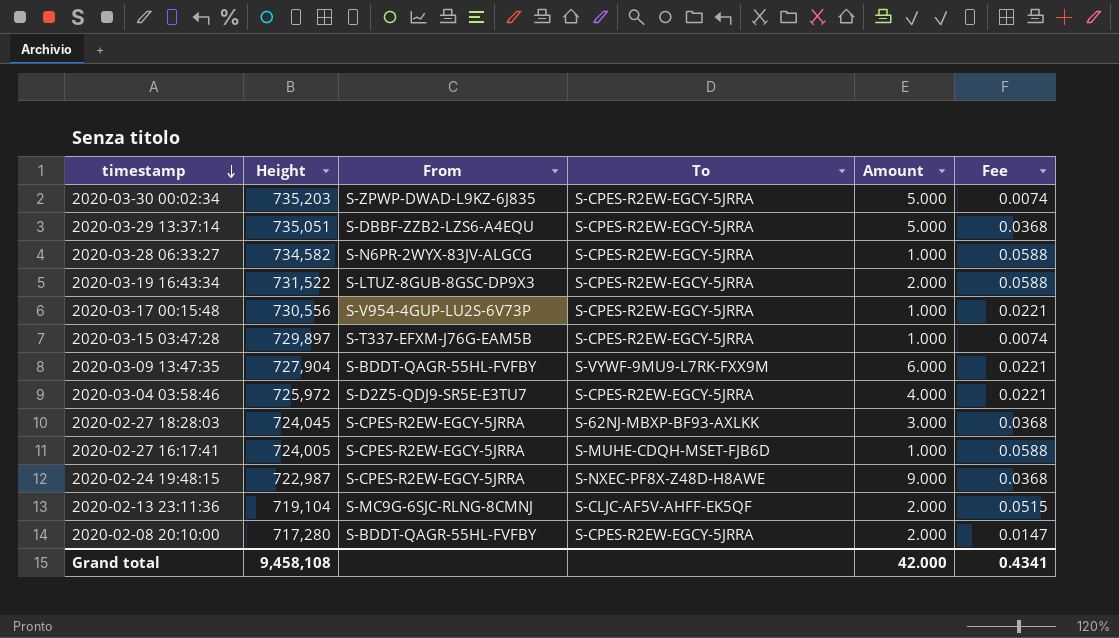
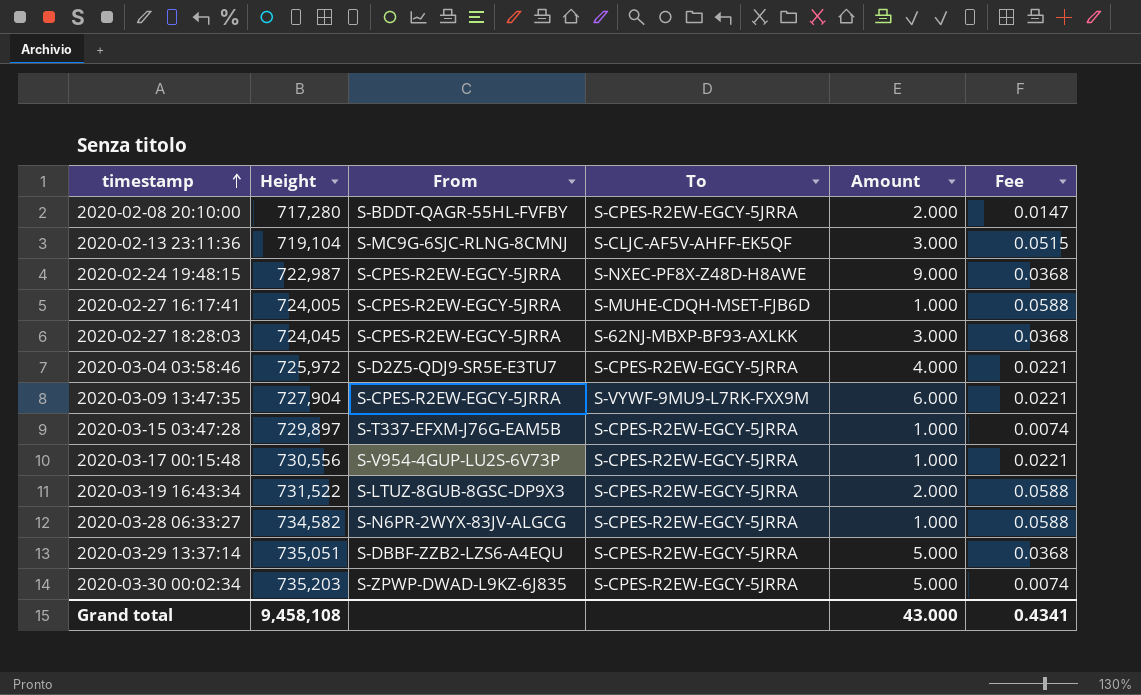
row order: timestamp descending -> timestamp ascending
2020-02-13 23:11:36 | Amount: 2.000 -> 3.000
2020-03-09 13:47:35 | From: S-BDDT-QAGR-55HL-FVFBY -> S-CPES-R2EW-EGCY-5JRRA
Grand total | Amount: 42.000 -> 43.000

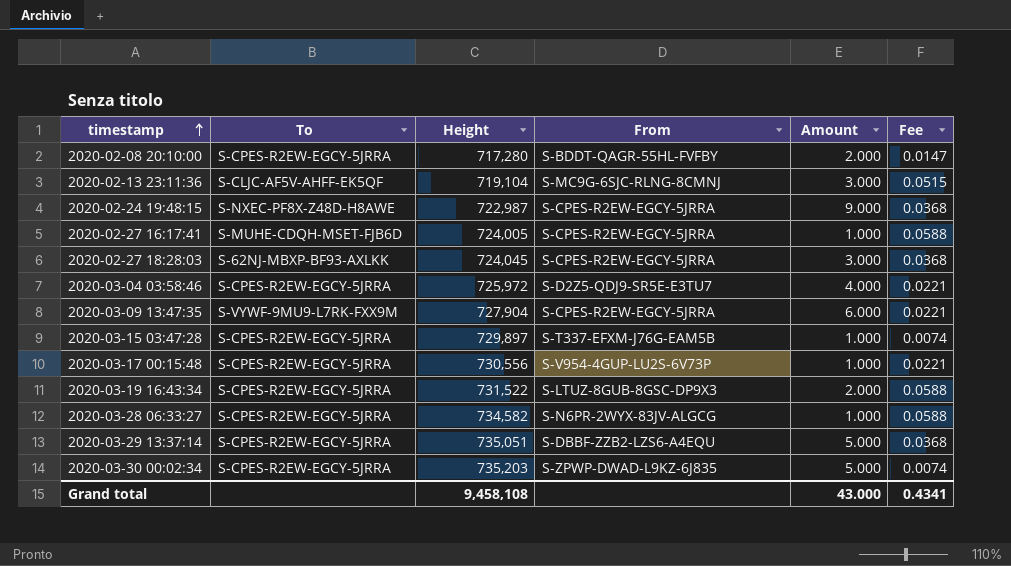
column To | position: 4 -> 2

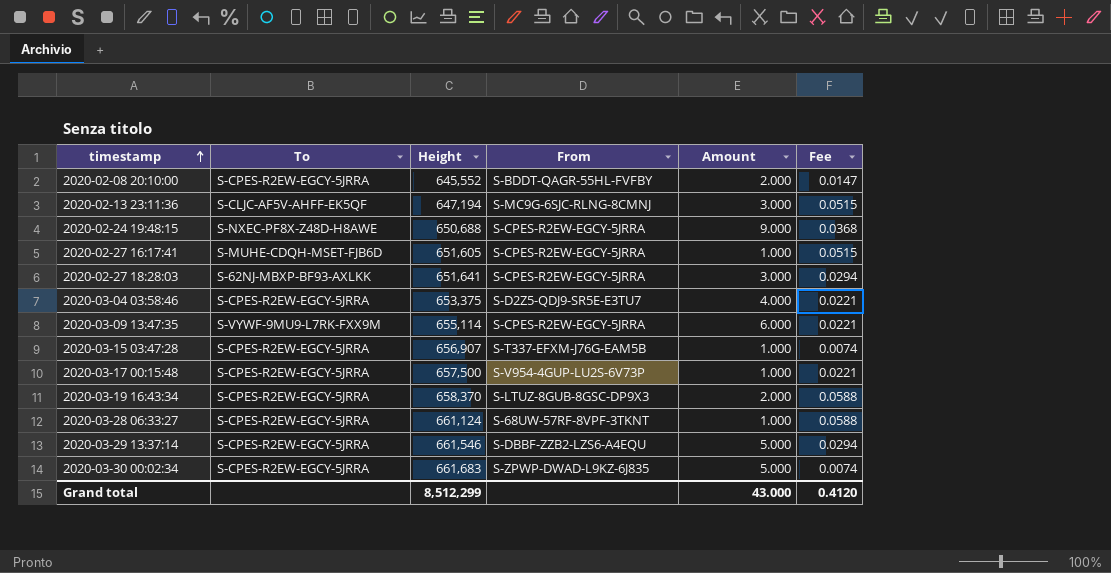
2020-02-08 20:10:00 | Height: 717,280 -> 645,552
2020-02-13 23:11:36 | Height: 719,104 -> 647,194
2020-02-24 19:48:15 | Height: 722,987 -> 650,688
2020-02-27 16:17:41 | Height: 724,005 -> 651,605
2020-02-27 16:17:41 | Fee: 0.0588 -> 0.0515
2020-02-27 18:28:03 | Height: 724,045 -> 651,641
2020-02-27 18:28:03 | Fee: 0.0368 -> 0.0294
2020-03-04 03:58:46 | Height: 725,972 -> 653,375
2020-03-09 13:47:35 | Height: 727,904 -> 655,114
2020-03-15 03:47:28 | Height: 729,897 -> 656,907
2020-03-17 00:15:48 | Height: 730,556 -> 657,500
2020-03-19 16:43:34 | Height: 731,522 -> 658,370
2020-03-28 06:33:27 | Height: 734,582 -> 661,124
2020-03-28 06:33:27 | From: S-N6PR-2WYX-83JV-ALGCG -> S-68UW-57RF-8VPF-3TKNT
2020-03-29 13:37:14 | Height: 735,051 -> 661,546
2020-03-29 13:37:14 | Fee: 0.0368 -> 0.0294
2020-03-30 00:02:34 | Height: 735,203 -> 661,683
Grand total | Height: 9,458,108 -> 8,512,299
Grand total | Fee: 0.4341 -> 0.4120

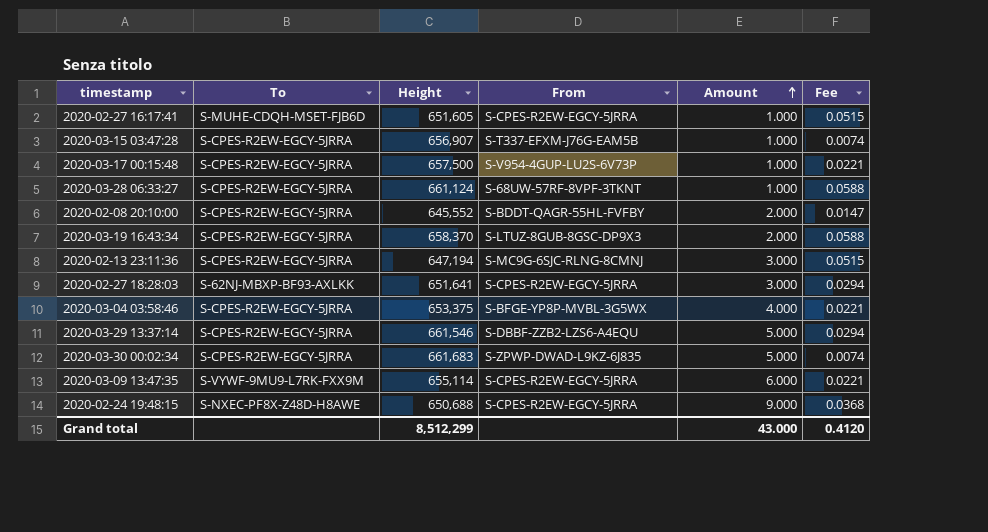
row order: timestamp ascending -> Amount ascending
2020-02-13 23:11:36 | To: S-CLJC-AF5V-AHFF-EK5QF -> S-CPES-R2EW-EGCY-5JRRA
2020-03-04 03:58:46 | From: S-D2Z5-QDJ9-SR5E-E3TU7 -> S-BFGE-YP8P-MVBL-3G5WX

